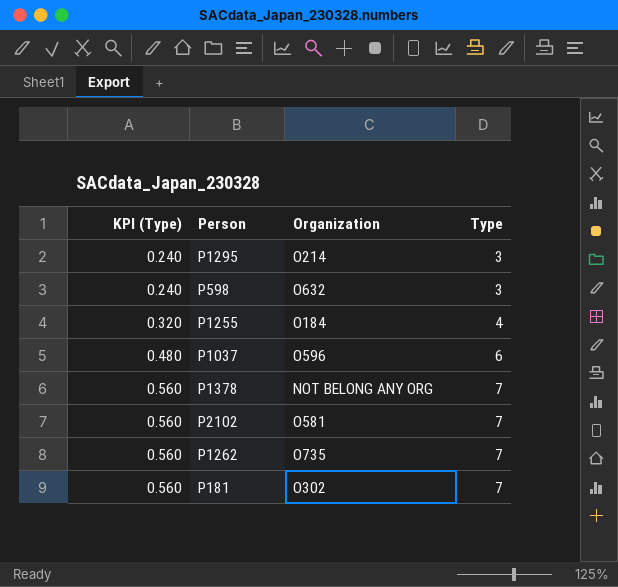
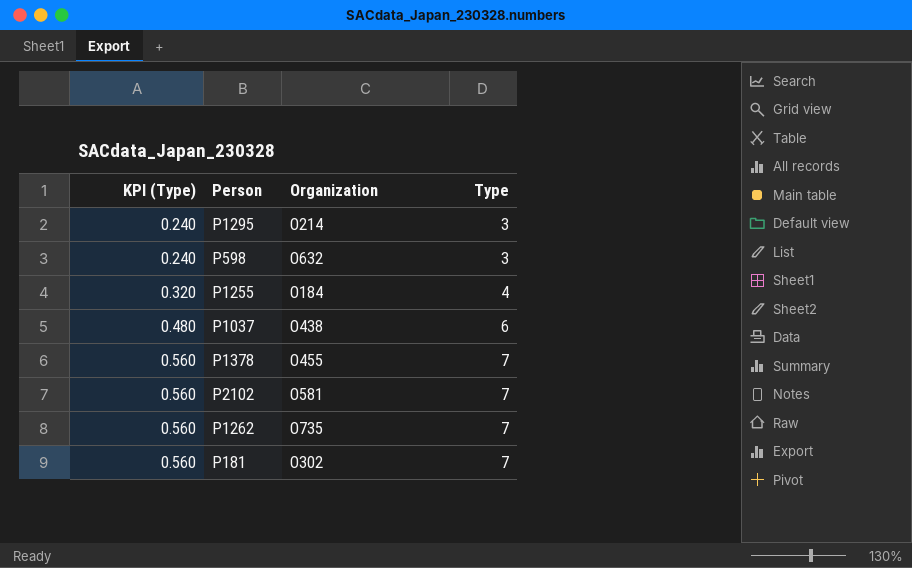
P1037 | Organization: O596 -> O438
P1378 | Organization: NOT BELONG ANY ORG -> O455

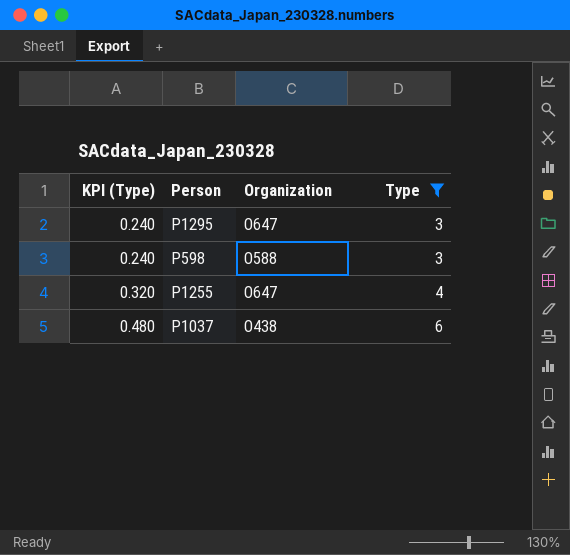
filter: none -> Type != 7
P1295 | Organization: O214 -> O647
P598 | Organization: O632 -> O588
P1255 | Organization: O184 -> O647

